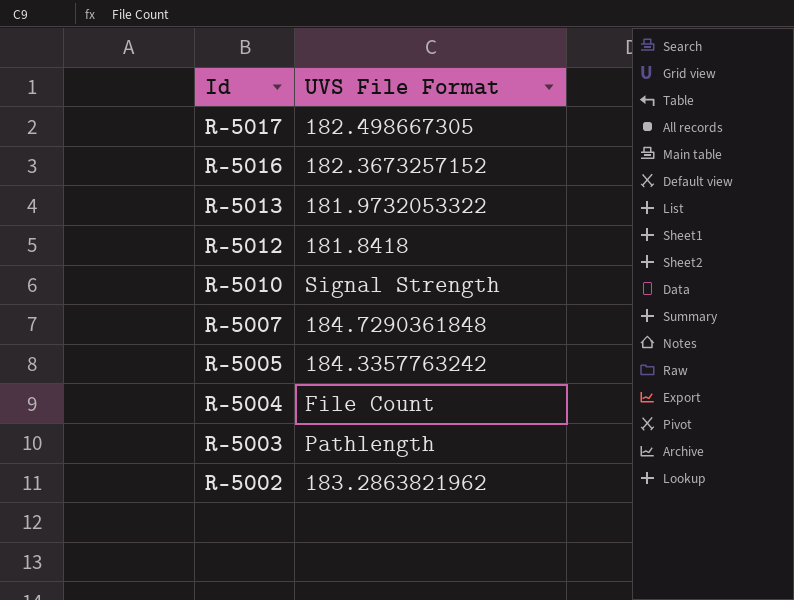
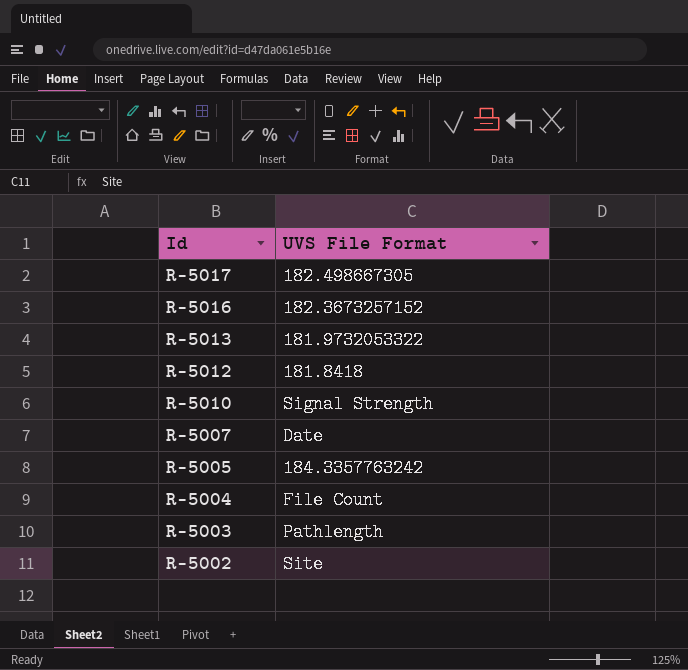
R-5007 | UVS File Format: 184.7290361848 -> Date
R-5002 | UVS File Format: 183.2863821962 -> Site

